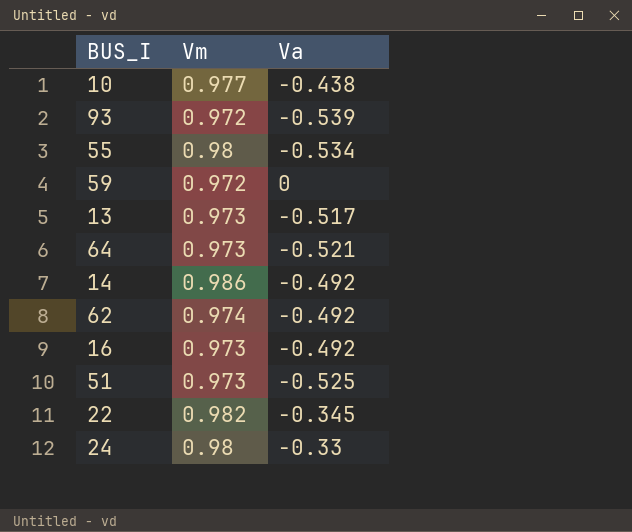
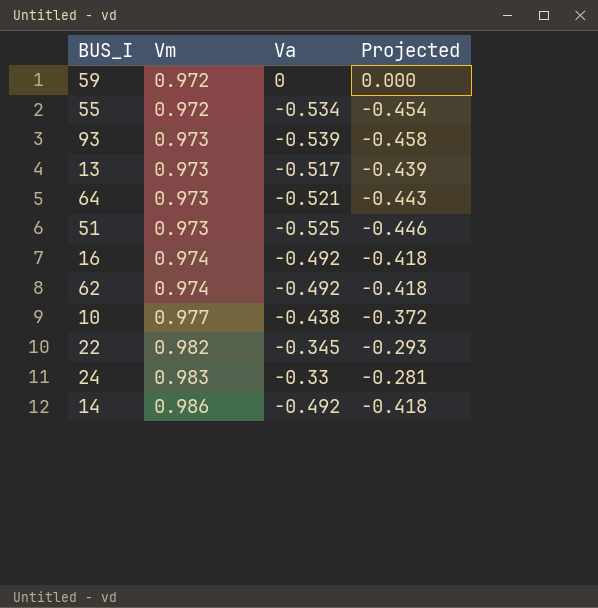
row order: none -> Vm ascending
column Projected | formula: none -> [Va] * 0.85
55 | Vm: 0.98 -> 0.972
93 | Vm: 0.972 -> 0.973
16 | Vm: 0.973 -> 0.974
24 | Vm: 0.98 -> 0.983

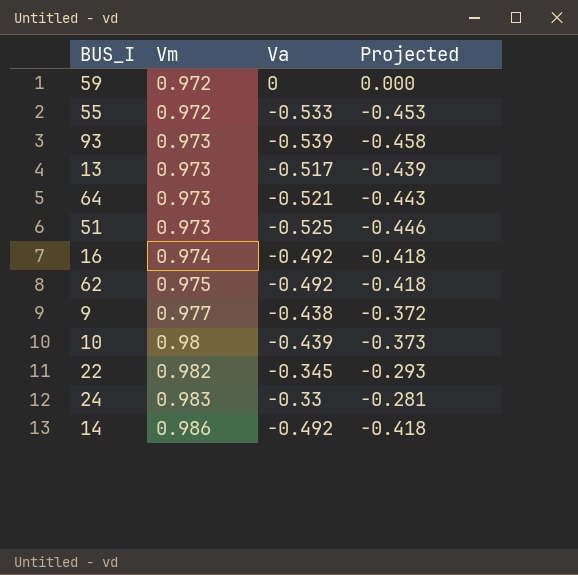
55 | Va: -0.534 -> -0.533
55 | Projected: -0.454 -> -0.453
62 | Vm: 0.974 -> 0.975
row 9: none -> 0.977 | -0.438 | -0.372
10 | Vm: 0.977 -> 0.98
10 | Va: -0.438 -> -0.439
10 | Projected: -0.372 -> -0.373

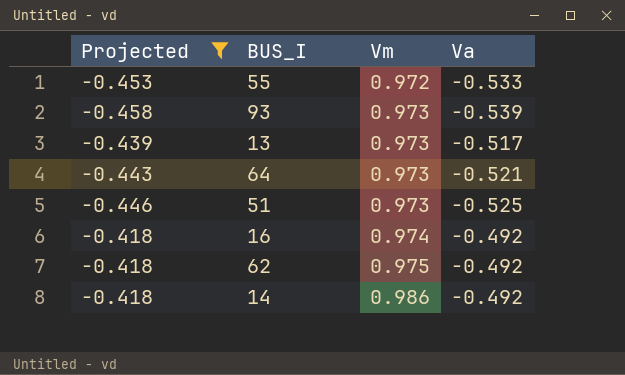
filter: none -> Projected <= -0.418
column Projected | position: 4 -> 1

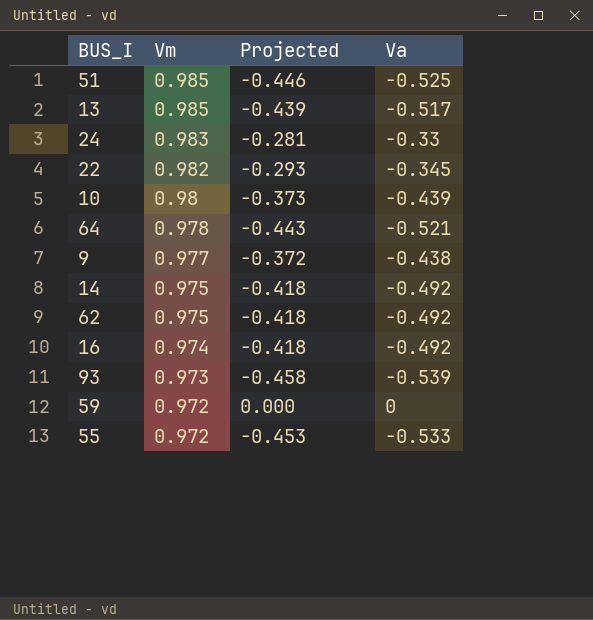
filter: Projected <= -0.418 -> none
row order: Vm ascending -> Vm descending
column Projected | position: 1 -> 3
51 | Vm: 0.973 -> 0.985
13 | Vm: 0.973 -> 0.985
64 | Vm: 0.973 -> 0.978
14 | Vm: 0.986 -> 0.975

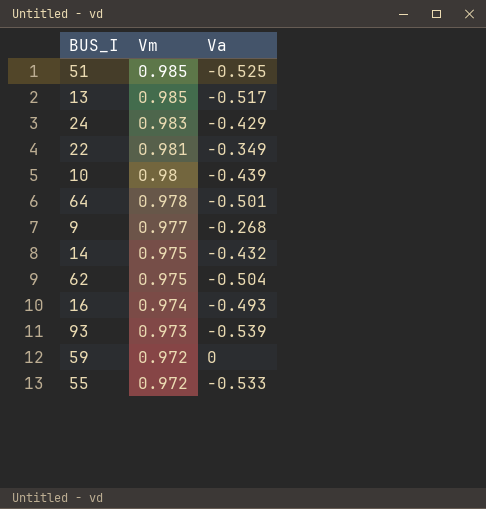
column Projected | formula: [Va] * 0.85 -> none
24 | Va: -0.33 -> -0.429
22 | Vm: 0.982 -> 0.981
22 | Va: -0.345 -> -0.349
64 | Va: -0.521 -> -0.501
9 | Va: -0.438 -> -0.268
14 | Va: -0.492 -> -0.432
62 | Va: -0.492 -> -0.504
16 | Va: -0.492 -> -0.493

